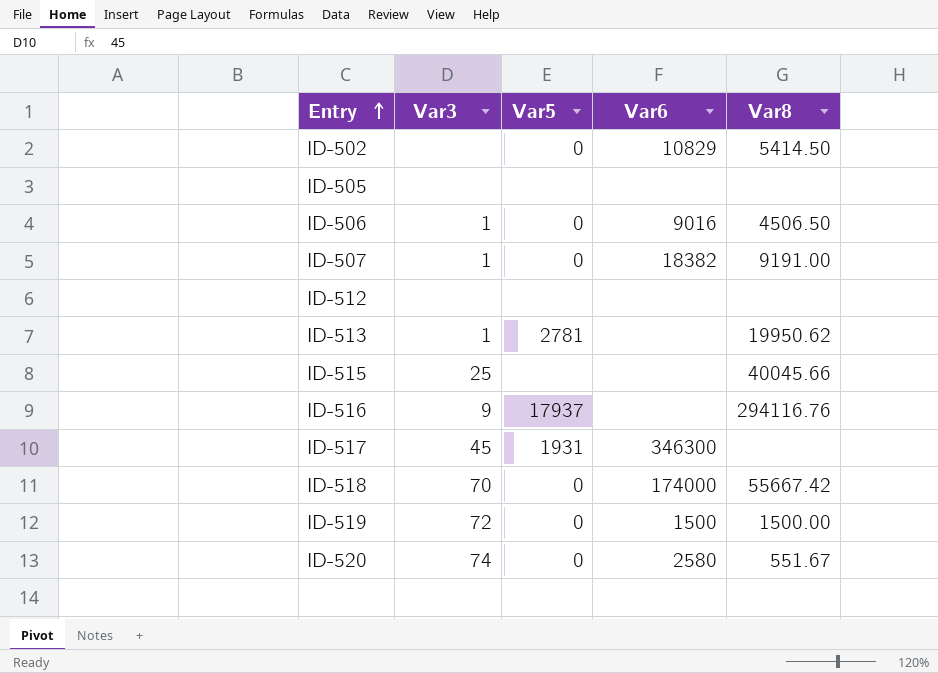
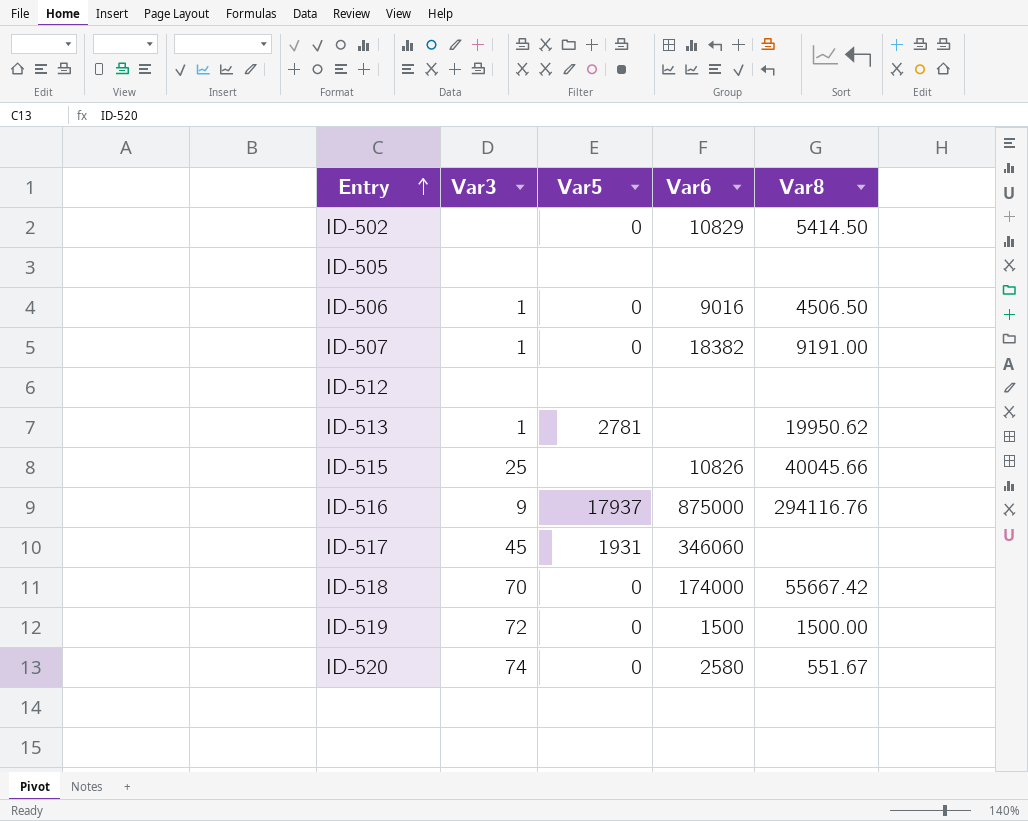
ID-515 | Var6: none -> 10826
ID-516 | Var6: none -> 875000
ID-517 | Var6: 346300 -> 346060

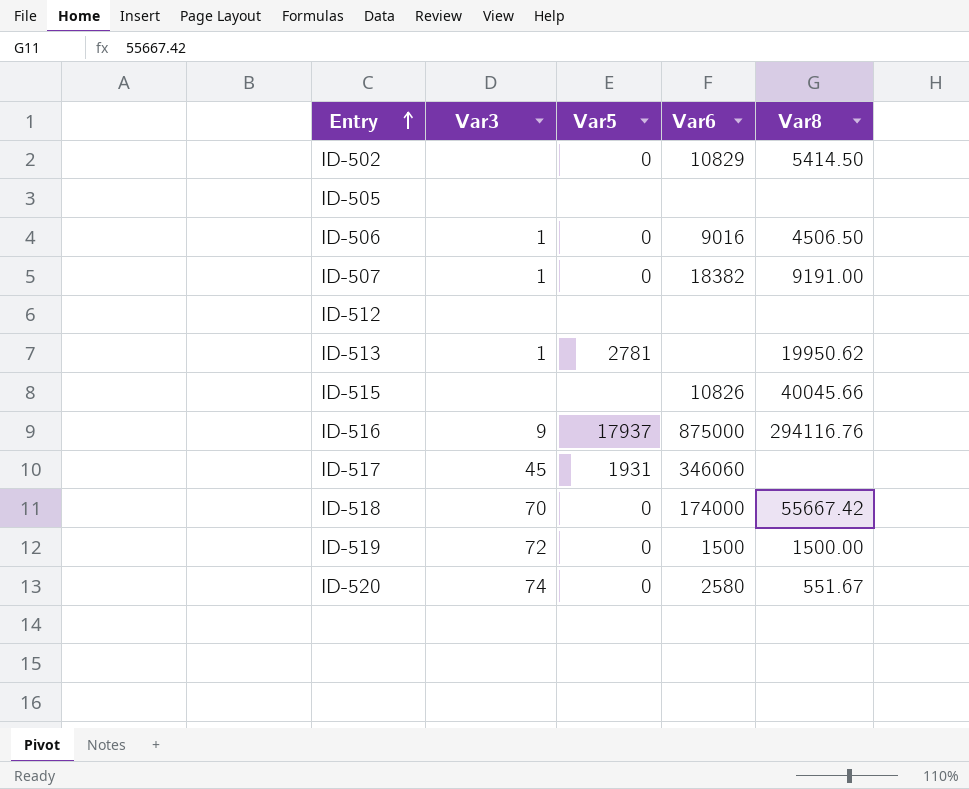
ID-515 | Var3: 25 -> none

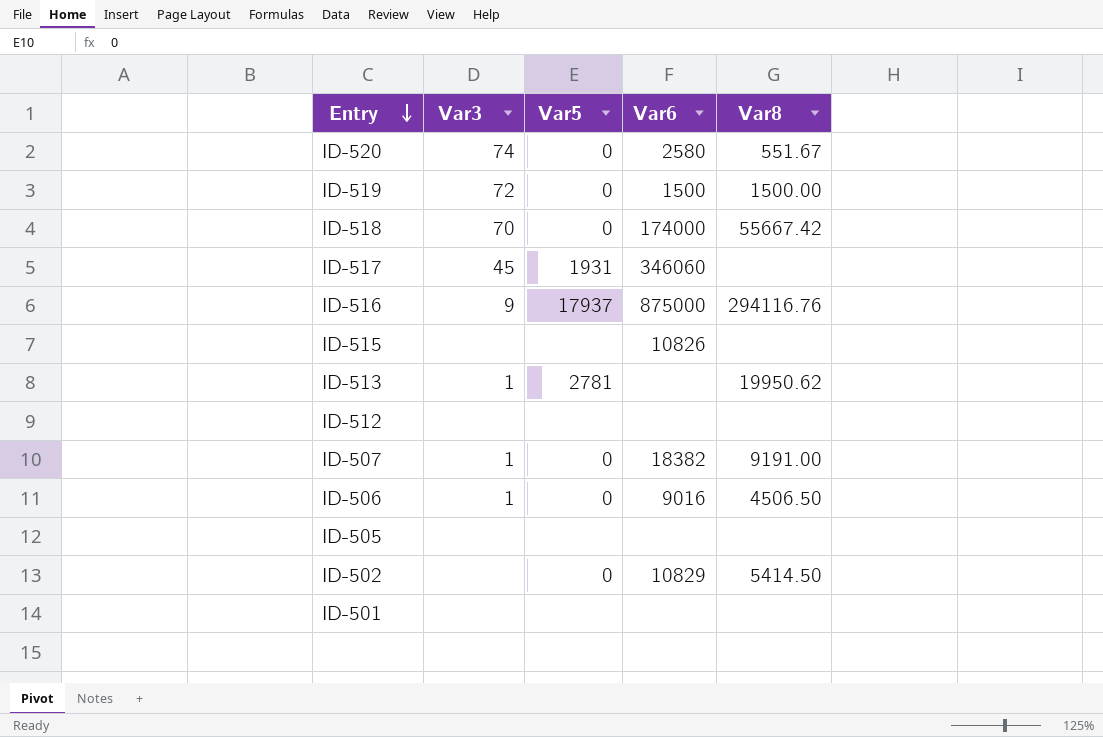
row order: Entry ascending -> Entry descending
ID-515 | Var8: 40045.66 -> none
row ID-501: none -> none | none | none | none

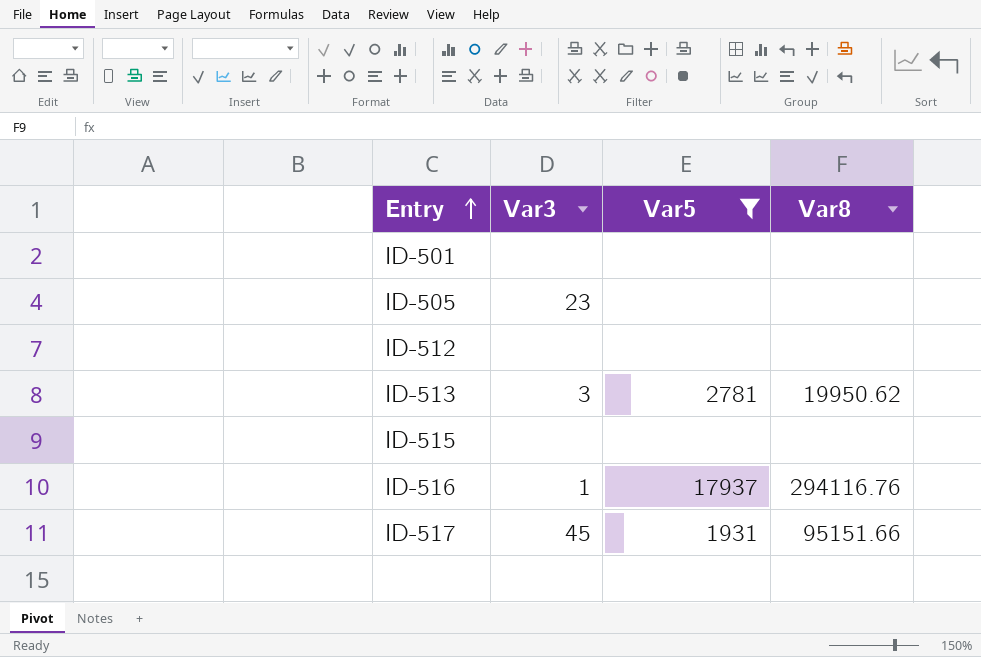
filter: none -> Var5 != 0
row order: Entry descending -> Entry ascending
column Var6 | position: 4 -> none
ID-505 | Var3: none -> 23
ID-513 | Var3: 1 -> 3
ID-516 | Var3: 9 -> 1
ID-517 | Var8: none -> 95151.66

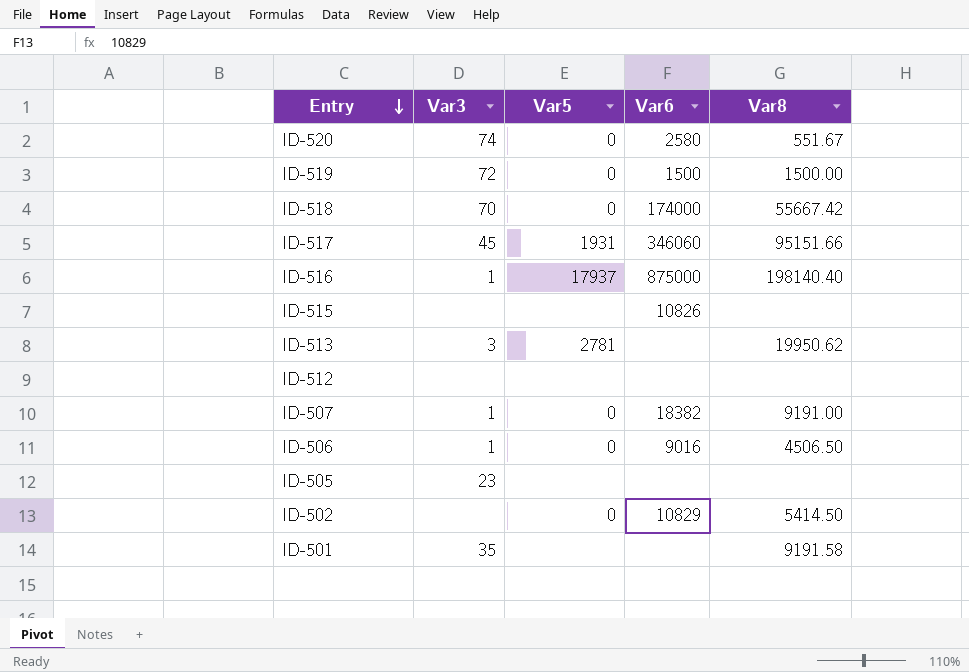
filter: Var5 != 0 -> none
row order: Entry ascending -> Entry descending
column Var6 | position: none -> 4
ID-516 | Var8: 294116.76 -> 198140.40
ID-501 | Var3: none -> 35
ID-501 | Var8: none -> 9191.58

